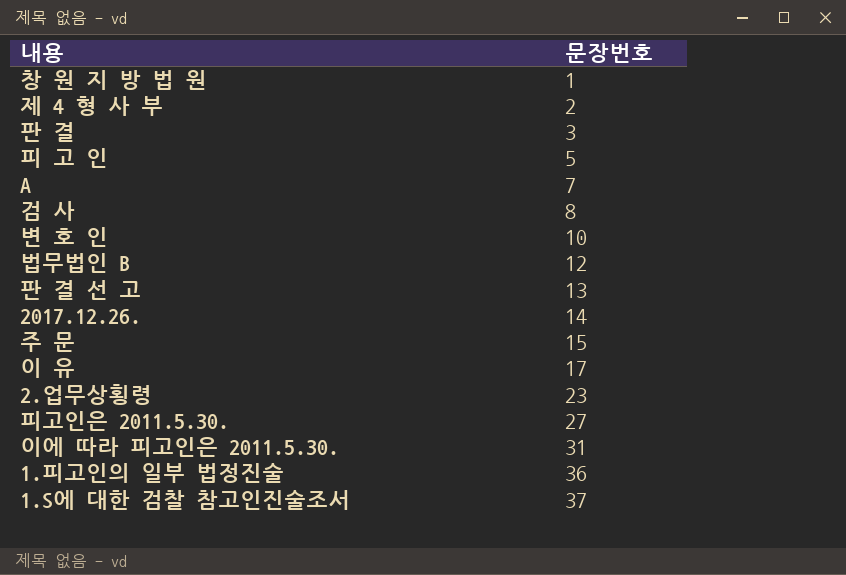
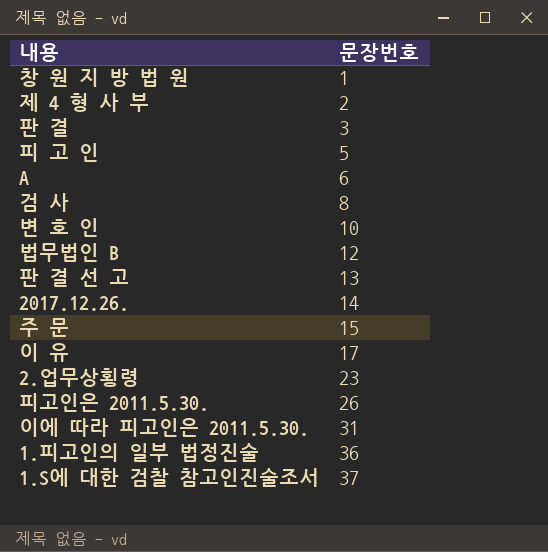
A | 문장번호: 7 -> 6
피고인은 2011.5.30. | 문장번호: 27 -> 26

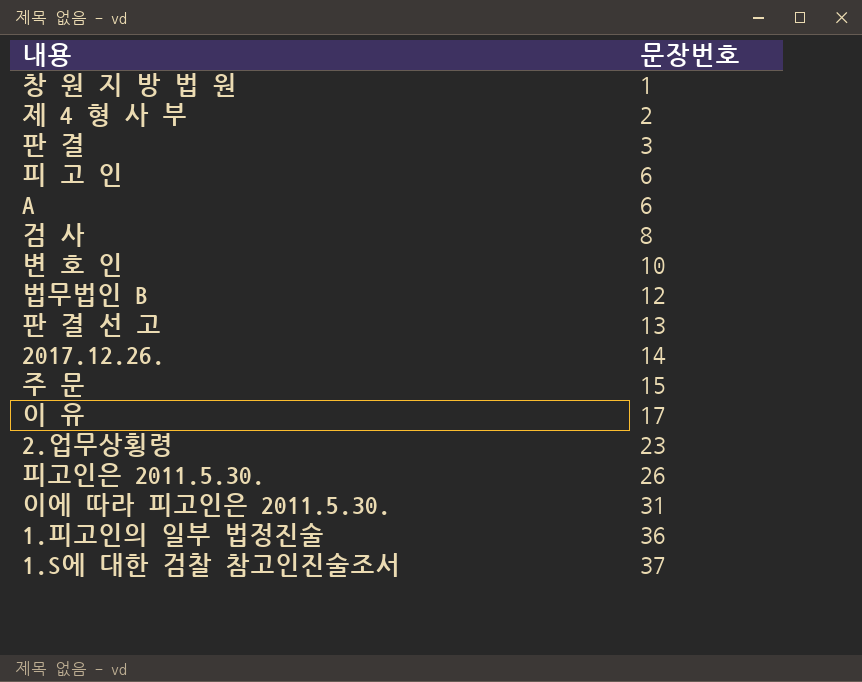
피 고 인 | 문장번호: 5 -> 6

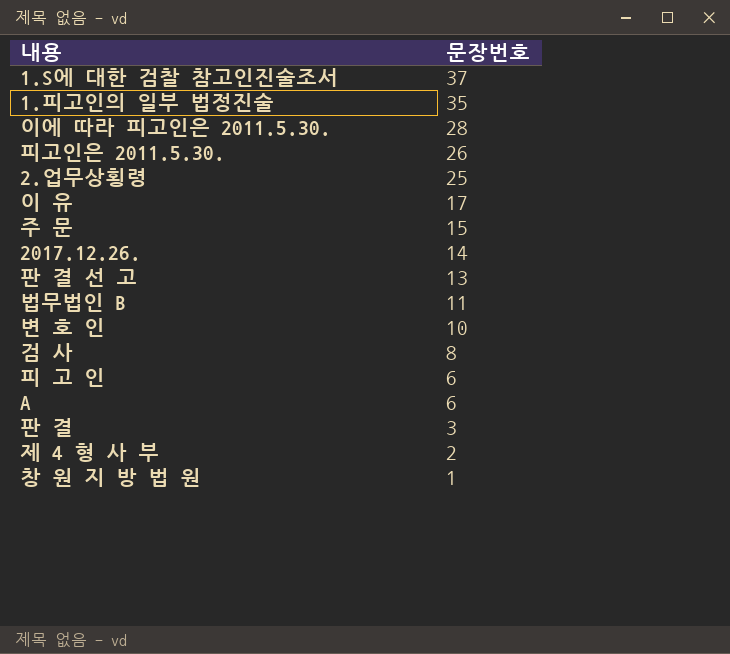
row order: 문장번호 ascending -> 문장번호 descending
1.피고인의 일부 법정진술 | 문장번호: 36 -> 35
이에 따라 피고인은 2011.5.30. | 문장번호: 31 -> 28
2.업무상횡령 | 문장번호: 23 -> 25
법무법인 B | 문장번호: 12 -> 11

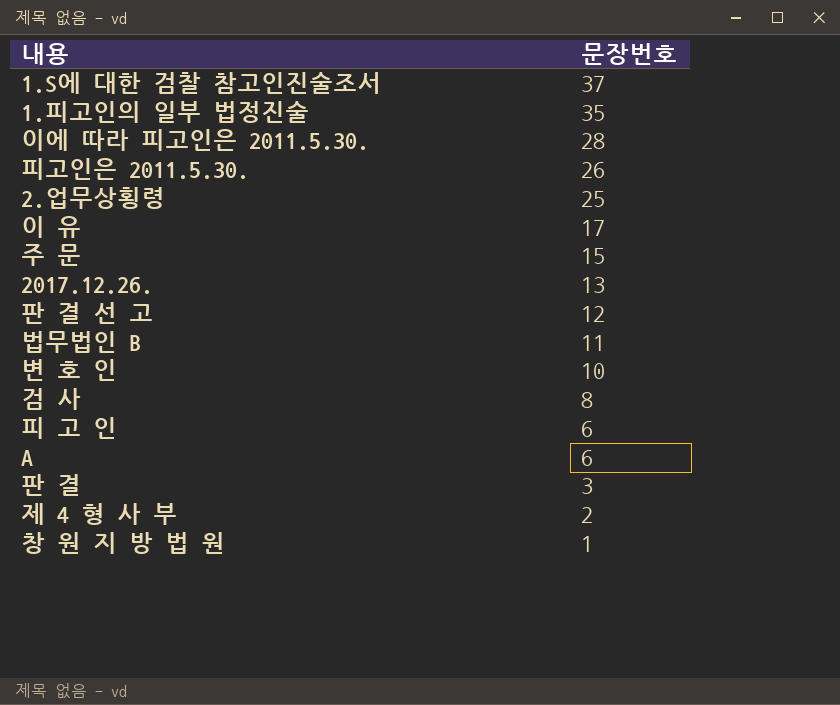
2017.12.26. | 문장번호: 14 -> 13
판 결 선 고 | 문장번호: 13 -> 12

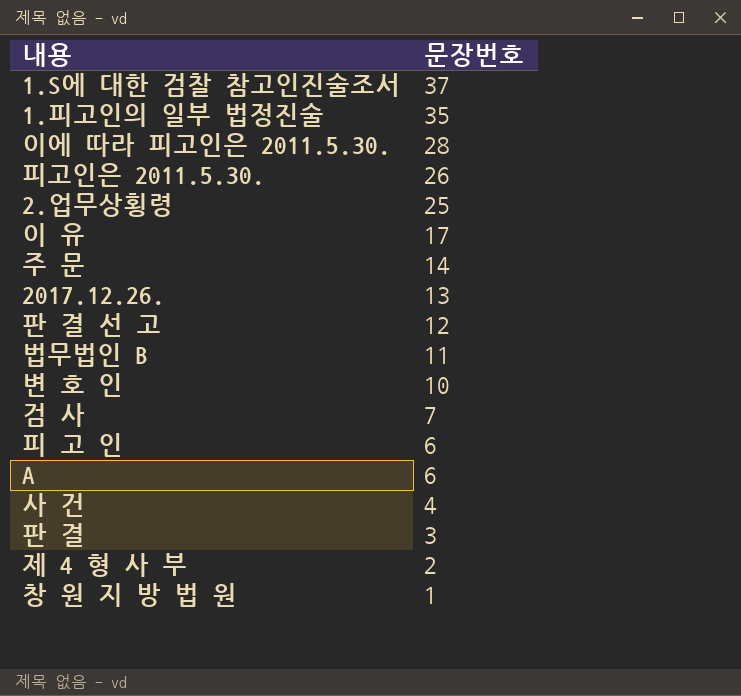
주 문 | 문장번호: 15 -> 14
검 사 | 문장번호: 8 -> 7
row 사 건: none -> 4

